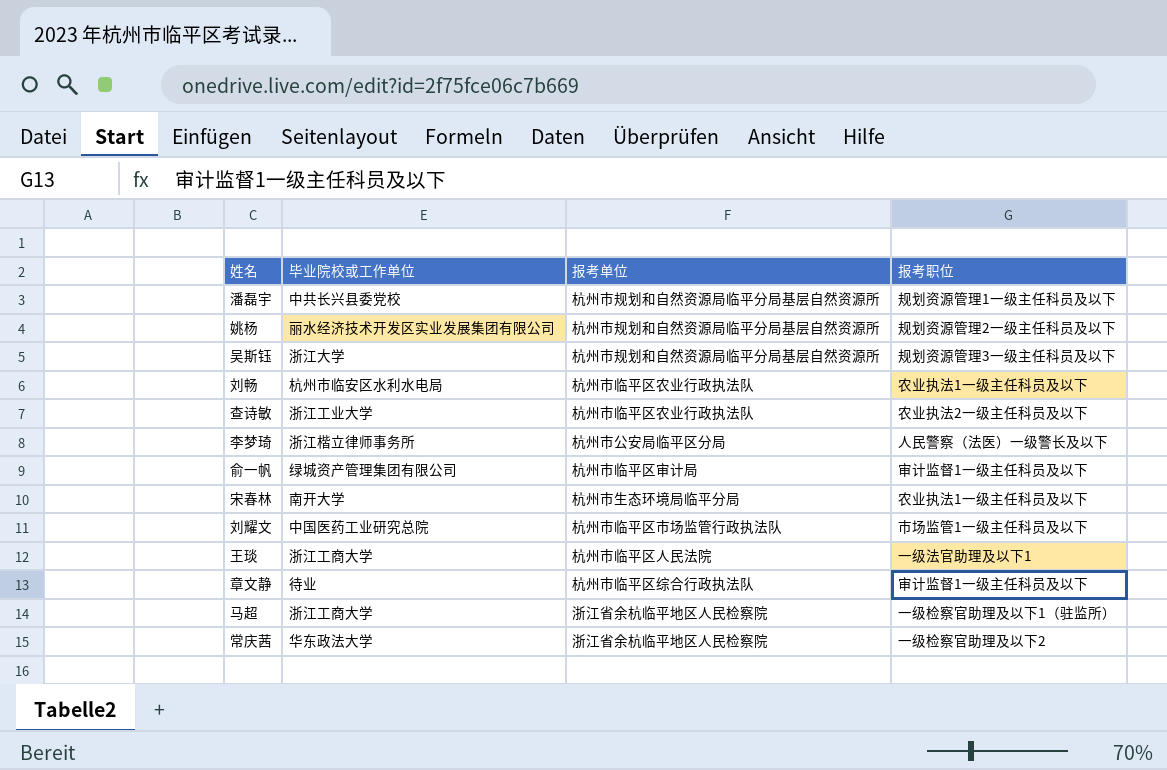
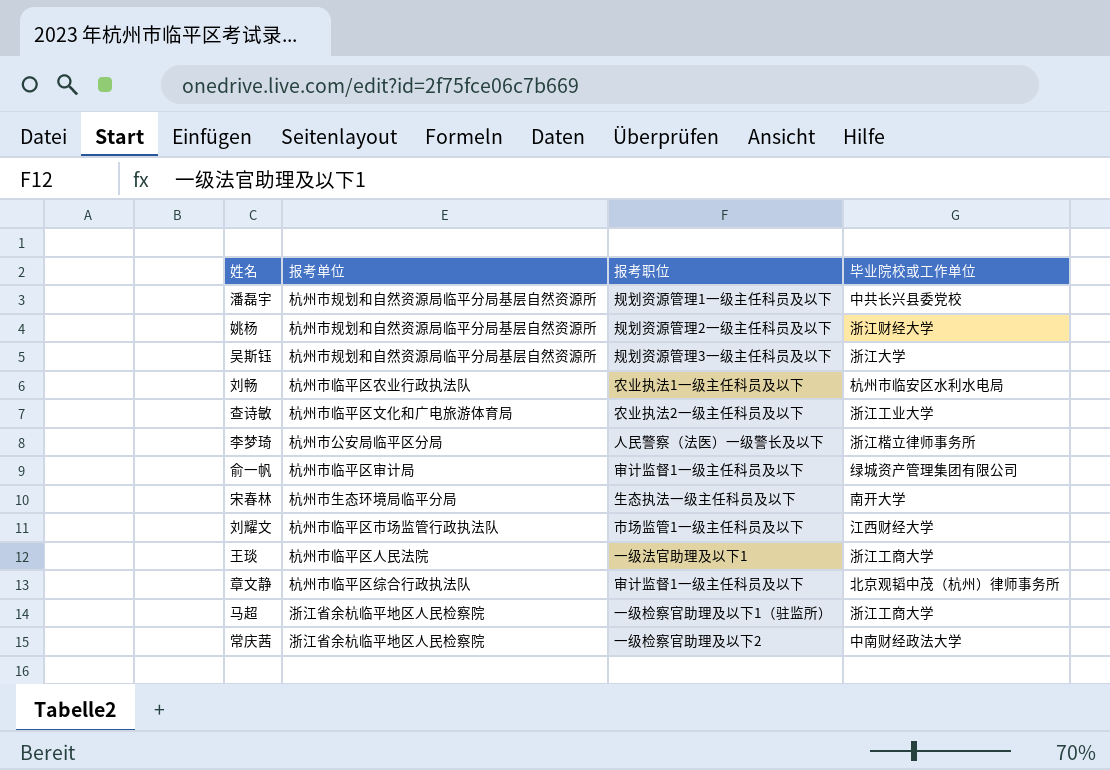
column 毕业院校或工作单位 | position: 2 -> 4
姚杨 | 毕业院校或工作单位: 丽水经济技术开发区实业发展集团有限公司 -> 浙江财经大学
查诗敏 | 报考单位: 杭州市临平区农业行政执法队 -> 杭州市临平区文化和广电旅游体育局
宋春林 | 报考职位: 农业执法1一级主任科员及以下 -> 生态执法一级主任科员及以下
刘耀文 | 毕业院校或工作单位: 中国医药工业研究总院 -> 江西财经大学
章文静 | 毕业院校或工作单位: 待业 -> 北京观韬中茂（杭州）律师事务所
常庆茜 | 毕业院校或工作单位: 华东政法大学 -> 中南财经政法大学

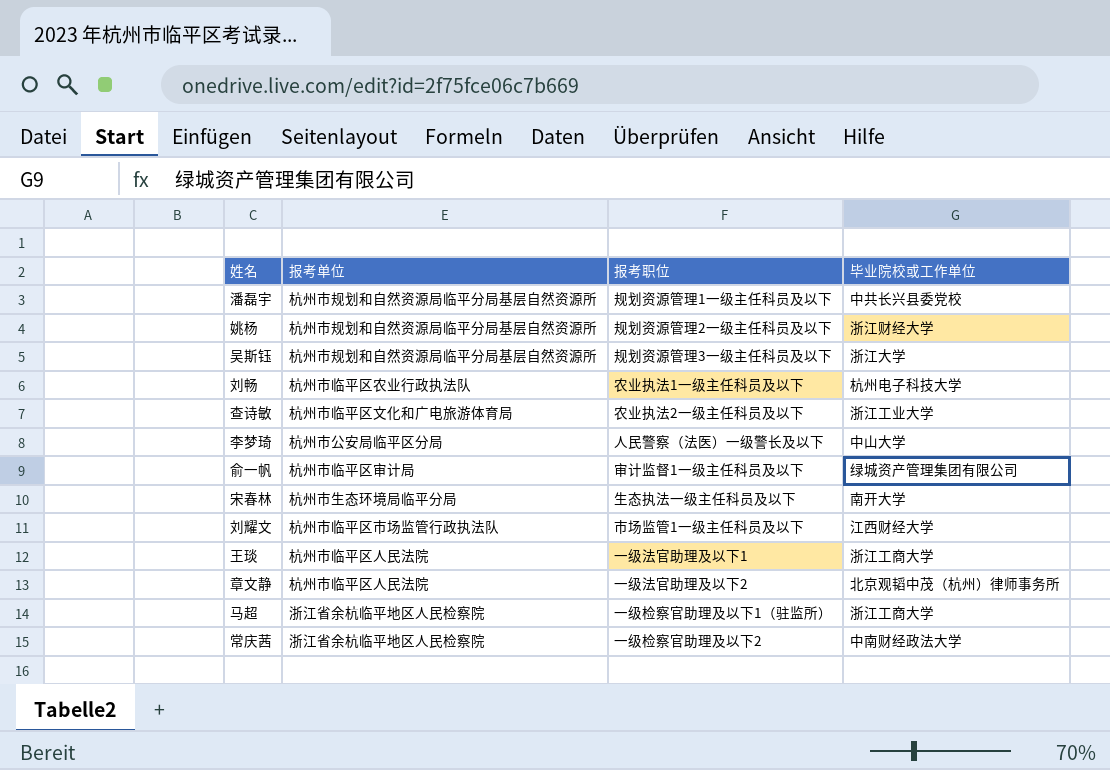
刘畅 | 毕业院校或工作单位: 杭州市临安区水利水电局 -> 杭州电子科技大学
李梦琦 | 毕业院校或工作单位: 浙江楷立律师事务所 -> 中山大学
章文静 | 报考单位: 杭州市临平区综合行政执法队 -> 杭州市临平区人民法院
章文静 | 报考职位: 审计监督1一级主任科员及以下 -> 一级法官助理及以下2

